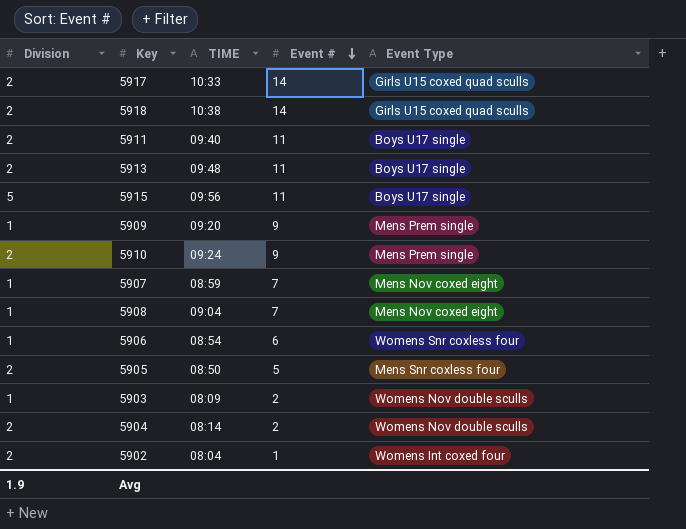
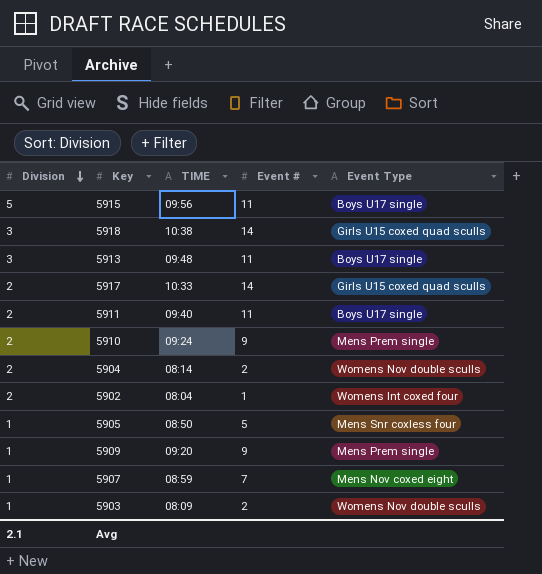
row order: Event # descending -> Division descending
row 5908: 1 | 09:04 | 7 | Mens Nov coxed eight -> none
row 5906: 1 | 08:54 | 6 | Womens Snr coxless four -> none
5918 | Division: 2 -> 3
5913 | Division: 2 -> 3
5905 | Division: 2 -> 1
Avg | Division: 1.9 -> 2.1

